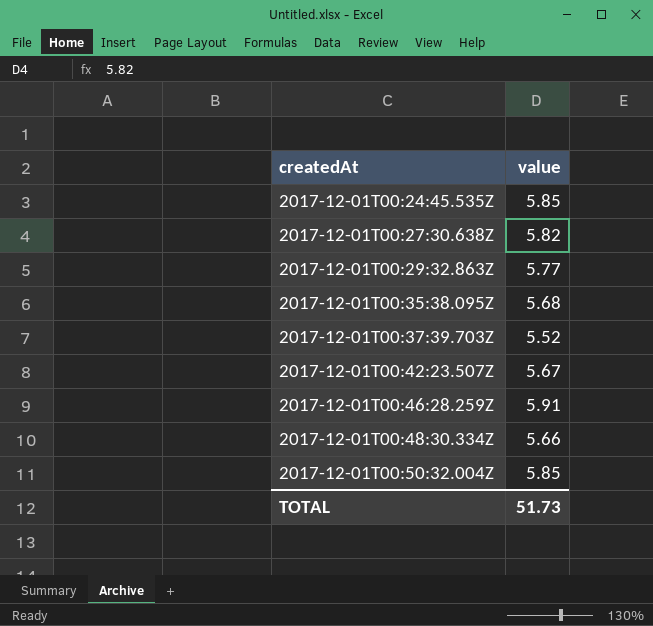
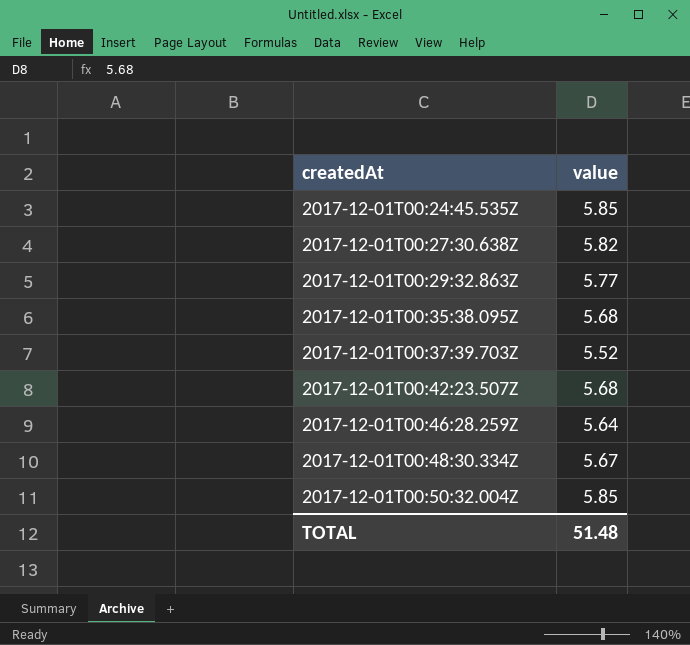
2017-12-01T00:42:23.507Z | value: 5.67 -> 5.68
2017-12-01T00:46:28.259Z | value: 5.91 -> 5.64
2017-12-01T00:48:30.334Z | value: 5.66 -> 5.67
TOTAL | value: 51.73 -> 51.48

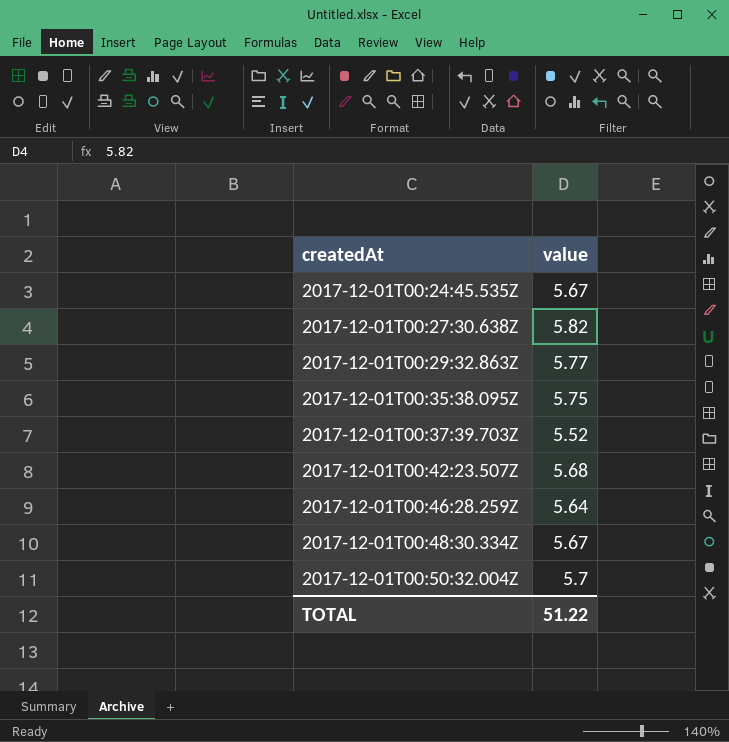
2017-12-01T00:24:45.535Z | value: 5.85 -> 5.67
2017-12-01T00:35:38.095Z | value: 5.68 -> 5.75
2017-12-01T00:50:32.004Z | value: 5.85 -> 5.7
TOTAL | value: 51.48 -> 51.22

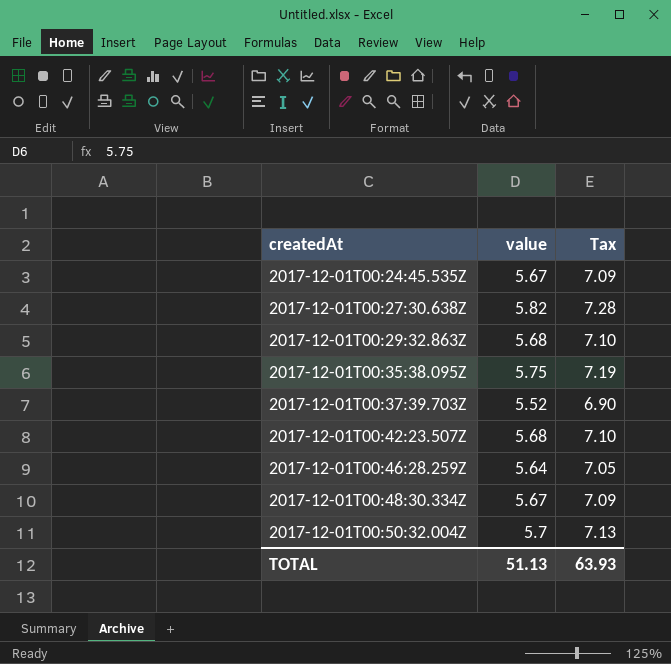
column Tax | formula: none -> [value] * 1.25
2017-12-01T00:29:32.863Z | value: 5.77 -> 5.68
TOTAL | value: 51.22 -> 51.13

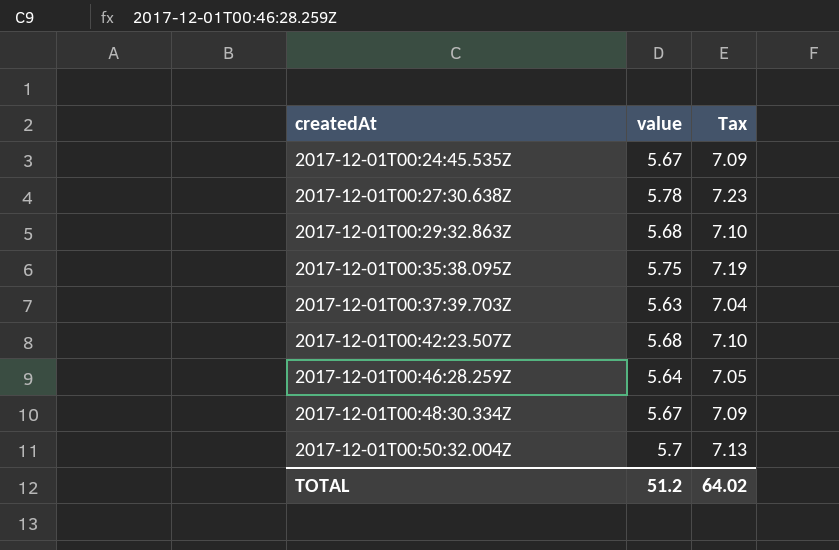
2017-12-01T00:27:30.638Z | value: 5.82 -> 5.78
2017-12-01T00:27:30.638Z | Tax: 7.28 -> 7.23
2017-12-01T00:37:39.703Z | value: 5.52 -> 5.63
2017-12-01T00:37:39.703Z | Tax: 6.90 -> 7.04
TOTAL | value: 51.13 -> 51.2
TOTAL | Tax: 63.93 -> 64.02

